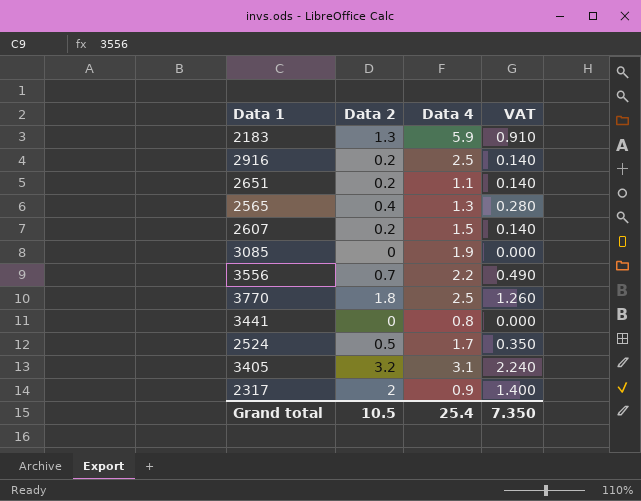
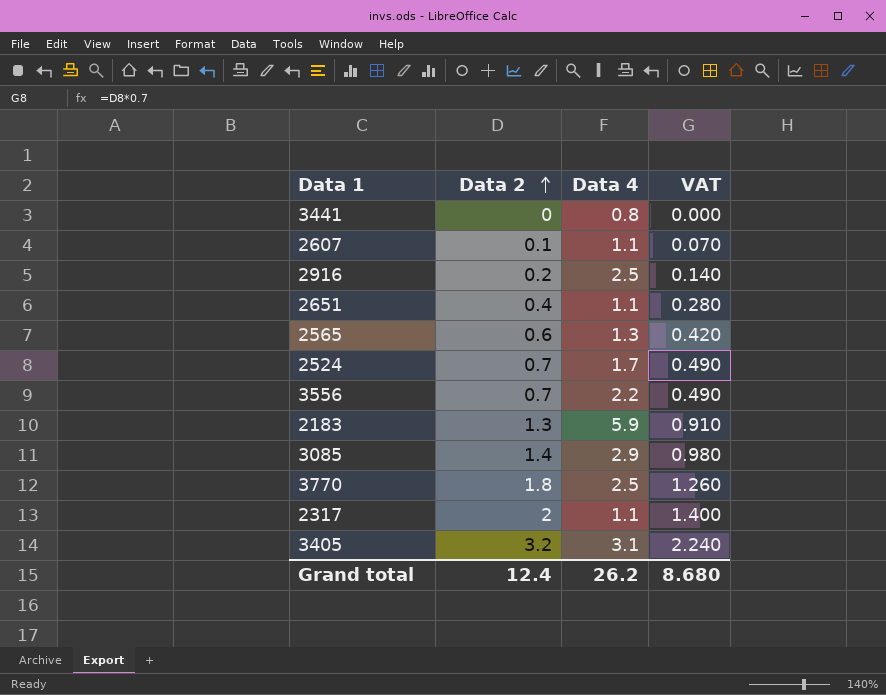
row order: none -> Data 2 ascending
2607 | Data 2: 0.2 -> 0.1
2607 | Data 4: 1.5 -> 1.1
2607 | VAT: 0.140 -> 0.070
2651 | Data 2: 0.2 -> 0.4
2651 | VAT: 0.140 -> 0.280
2565 | Data 2: 0.4 -> 0.6
2565 | VAT: 0.280 -> 0.420
2524 | Data 2: 0.5 -> 0.7
2524 | VAT: 0.350 -> 0.490
3085 | Data 2: 0 -> 1.4
3085 | Data 4: 1.9 -> 2.9
3085 | VAT: 0.000 -> 0.980
2317 | Data 4: 0.9 -> 1.1
Grand total | Data 2: 10.5 -> 12.4
Grand total | Data 4: 25.4 -> 26.2
Grand total | VAT: 7.350 -> 8.680

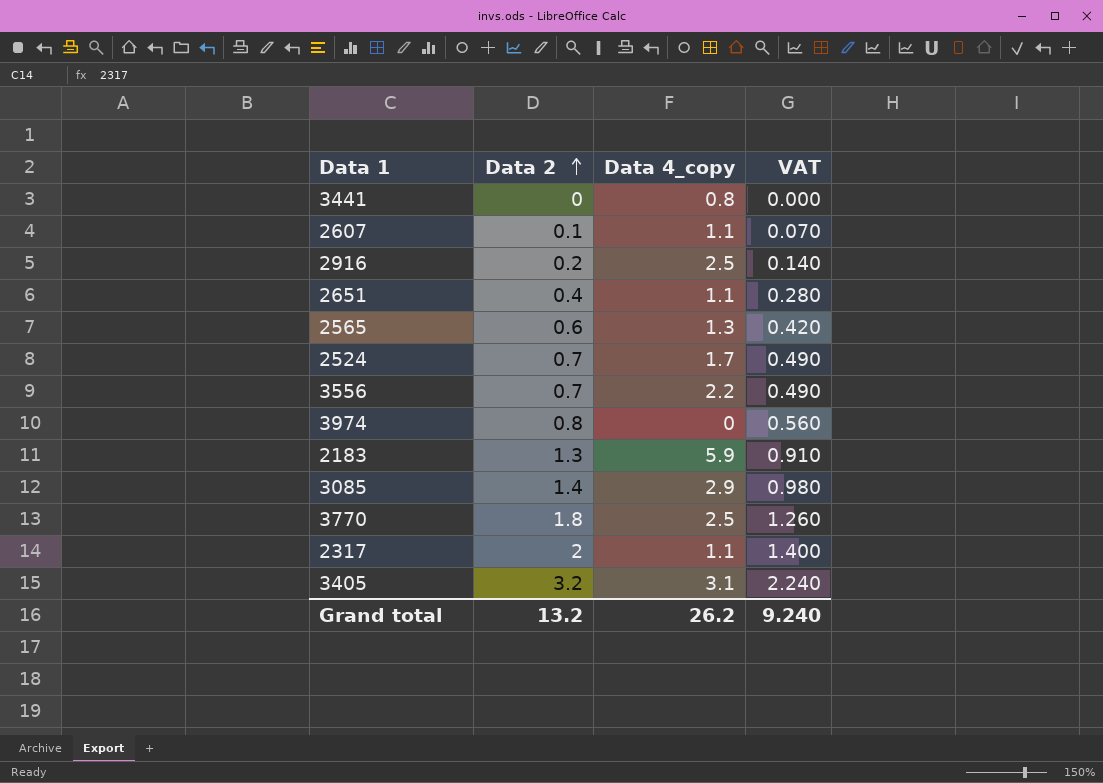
column name: Data 4 -> Data 4_copy
row 3974: none -> 0.8 | 0 | 0.560
Grand total | Data 2: 12.4 -> 13.2
Grand total | VAT: 8.680 -> 9.240

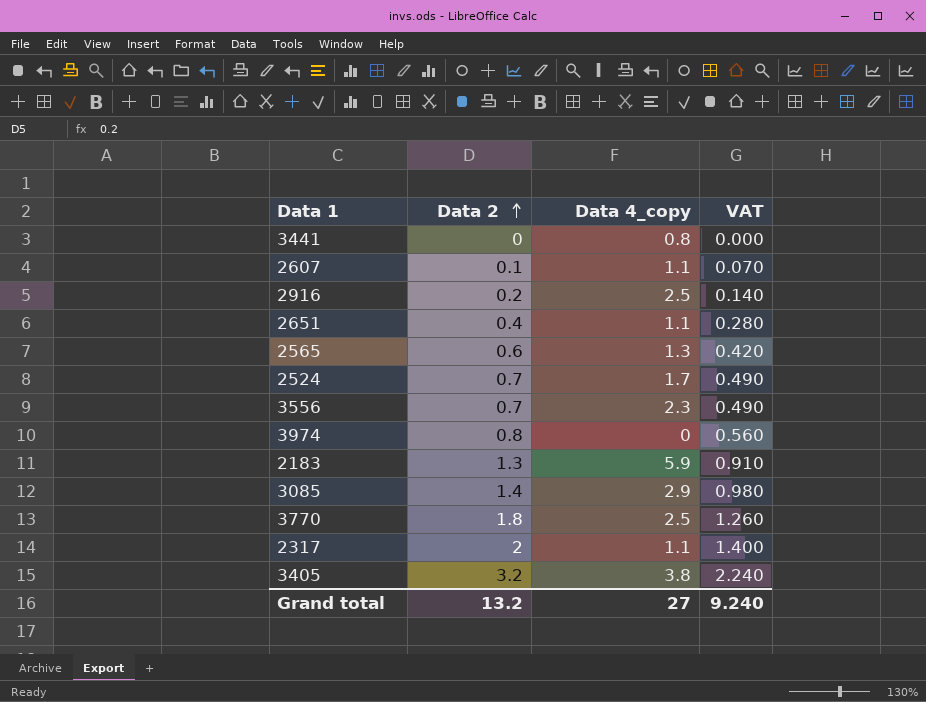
3556 | Data 4_copy: 2.2 -> 2.3
3405 | Data 4_copy: 3.1 -> 3.8
Grand total | Data 4_copy: 26.2 -> 27

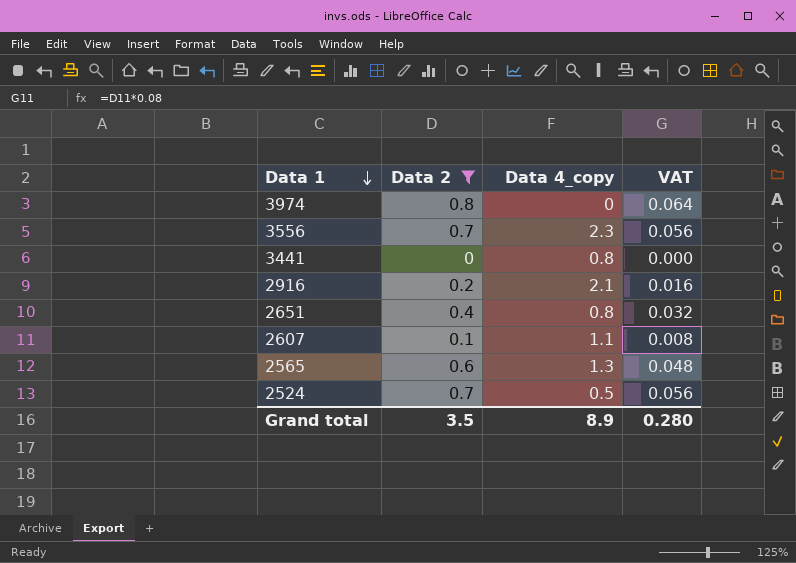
filter: none -> Data 2 <= 0.8
row order: Data 2 ascending -> Data 1 descending
column VAT | formula: [Data 2] * 0.7 -> [Data 2] * 0.08
2916 | Data 4_copy: 2.5 -> 2.1
2651 | Data 4_copy: 1.1 -> 0.8
2524 | Data 4_copy: 1.7 -> 0.5
Grand total | Data 2: 13.2 -> 3.5
Grand total | Data 4_copy: 27 -> 8.9
Grand total | VAT: 9.240 -> 0.280

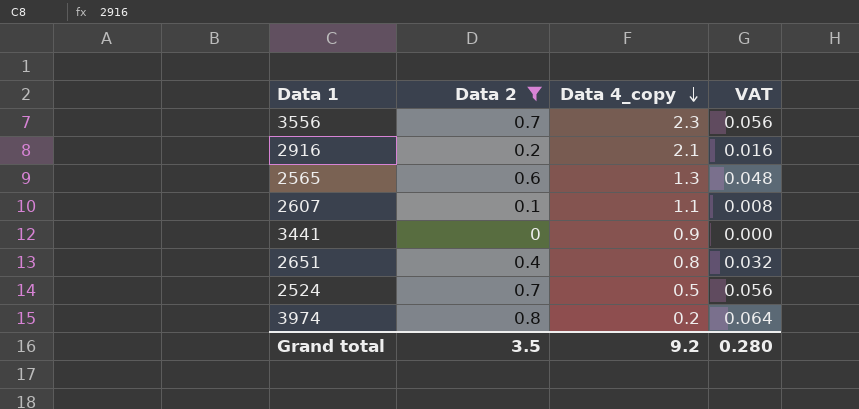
row order: Data 1 descending -> Data 4_copy descending
3441 | Data 4_copy: 0.8 -> 0.9
3974 | Data 4_copy: 0 -> 0.2
Grand total | Data 4_copy: 8.9 -> 9.2

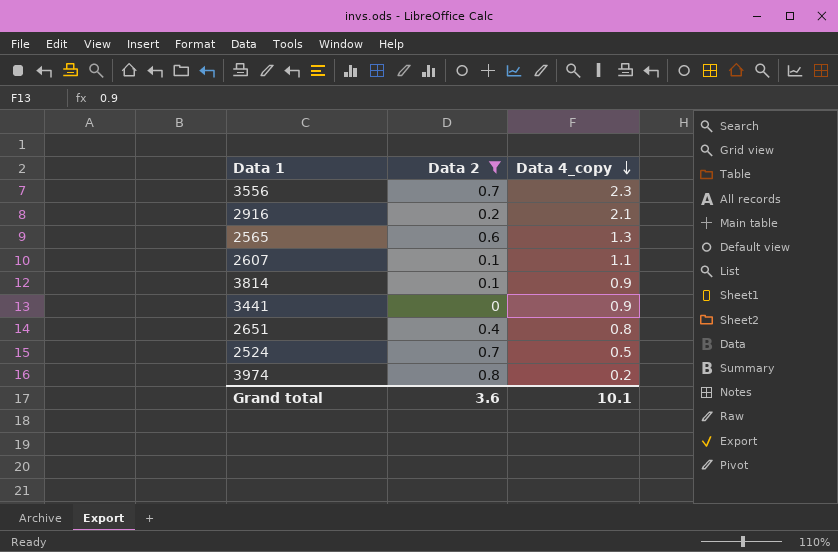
column VAT | formula: [Data 2] * 0.08 -> none
row 3814: none -> 0.1 | 0.9
Grand total | Data 2: 3.5 -> 3.6
Grand total | Data 4_copy: 9.2 -> 10.1

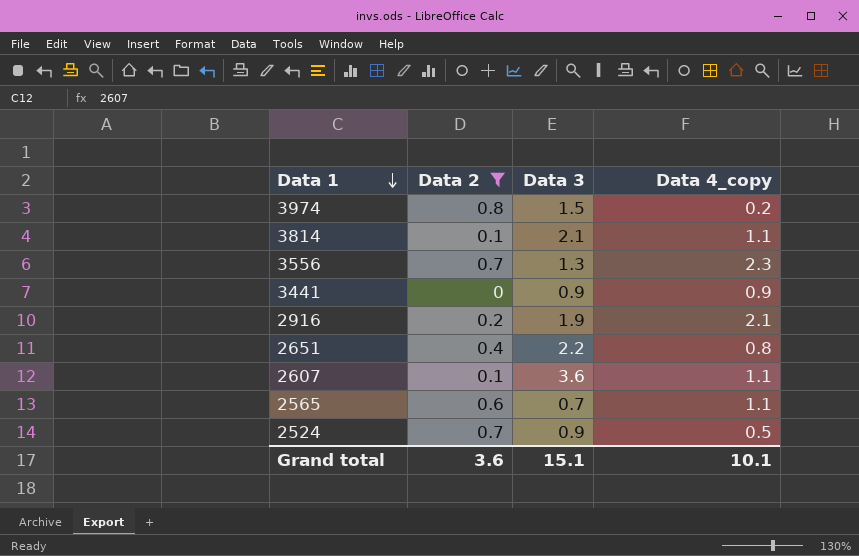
row order: Data 4_copy descending -> Data 1 descending
column Data 3 | position: none -> 3
3814 | Data 4_copy: 0.9 -> 1.1
2565 | Data 4_copy: 1.3 -> 1.1

